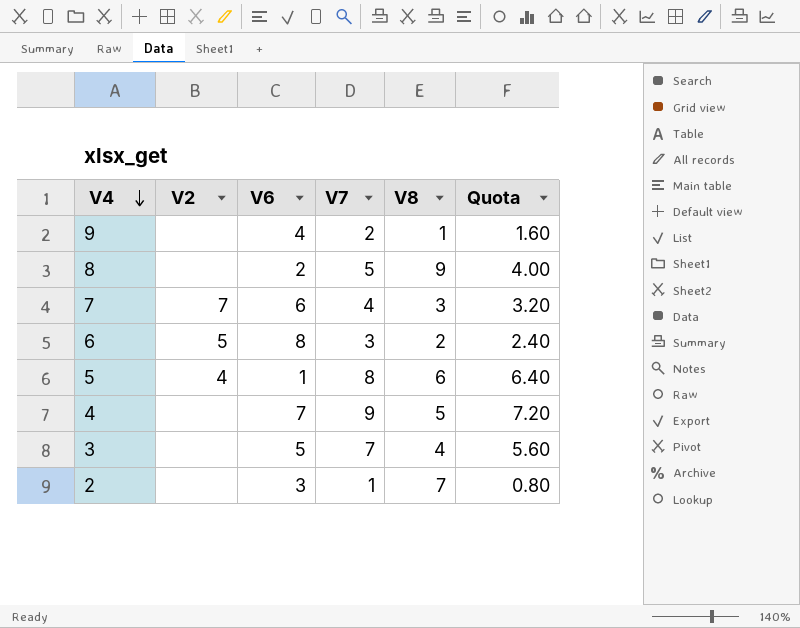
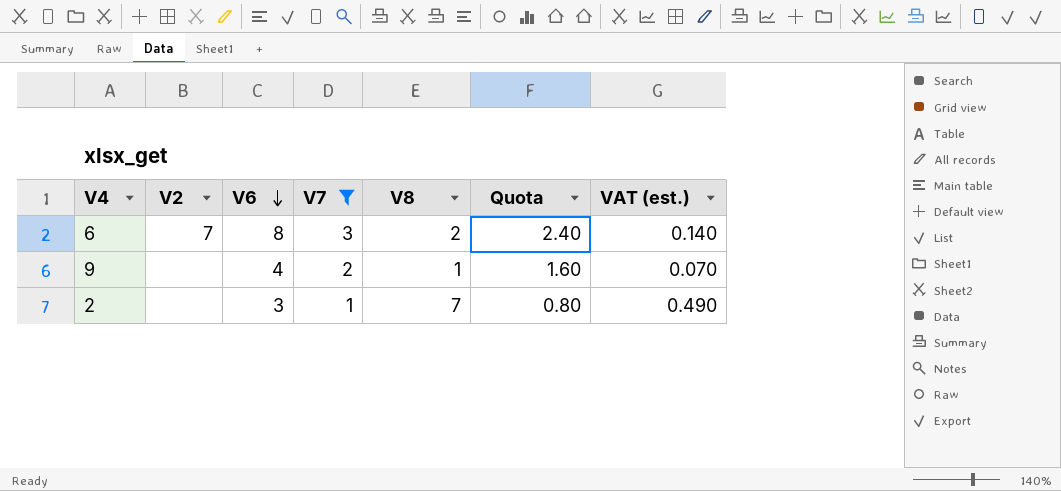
filter: none -> V7 <= 3
row order: V4 descending -> V6 descending
column VAT (est.) | formula: none -> [V8] * 0.07
6 | V2: 5 -> 7

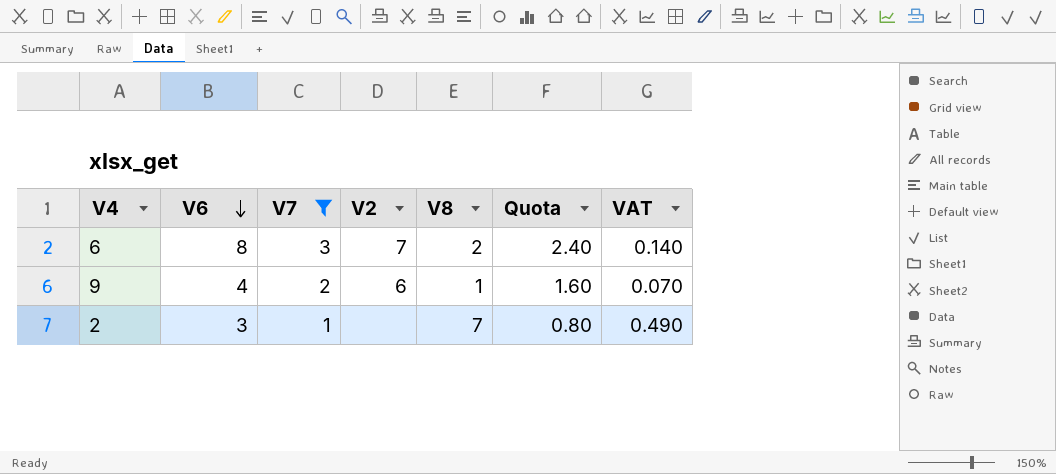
column V2 | position: 2 -> 4
column name: VAT (est.) -> VAT
9 | V2: none -> 6

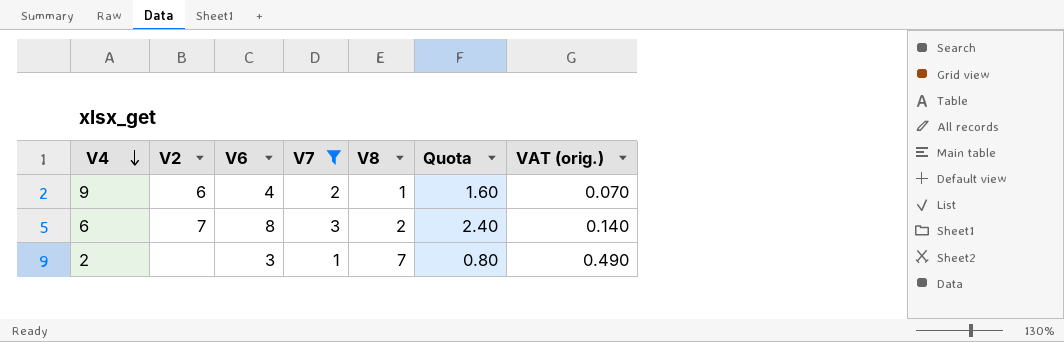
row order: V6 descending -> V4 descending
column V2 | position: 4 -> 2
column name: VAT -> VAT (orig.)

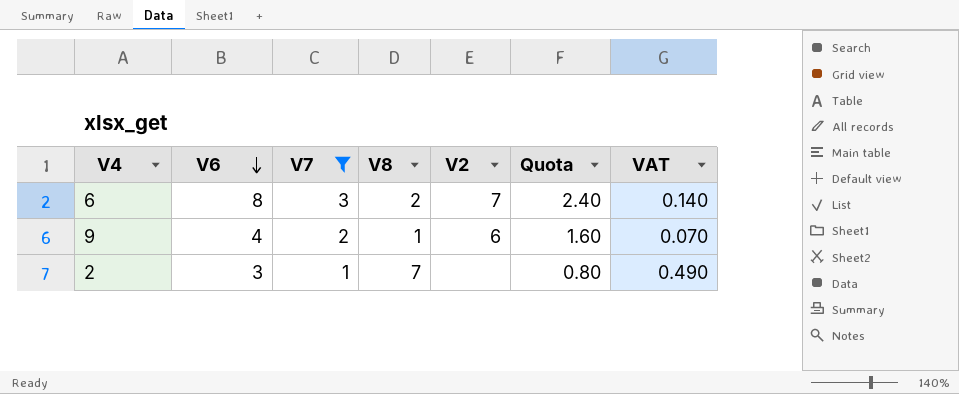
row order: V4 descending -> V6 descending
column V2 | position: 2 -> 5
column name: VAT (orig.) -> VAT

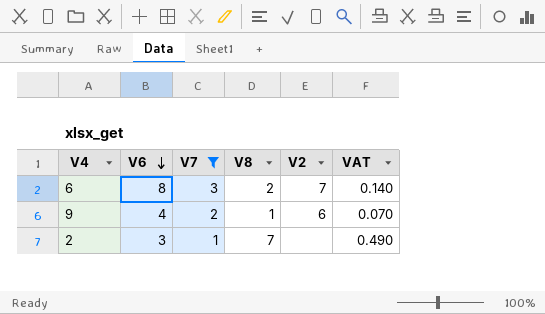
column Quota | formula: [V7] * 0.8 -> none

